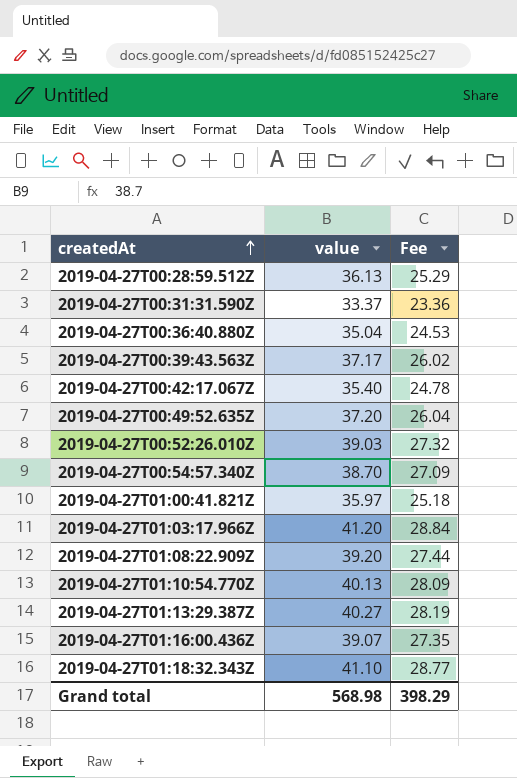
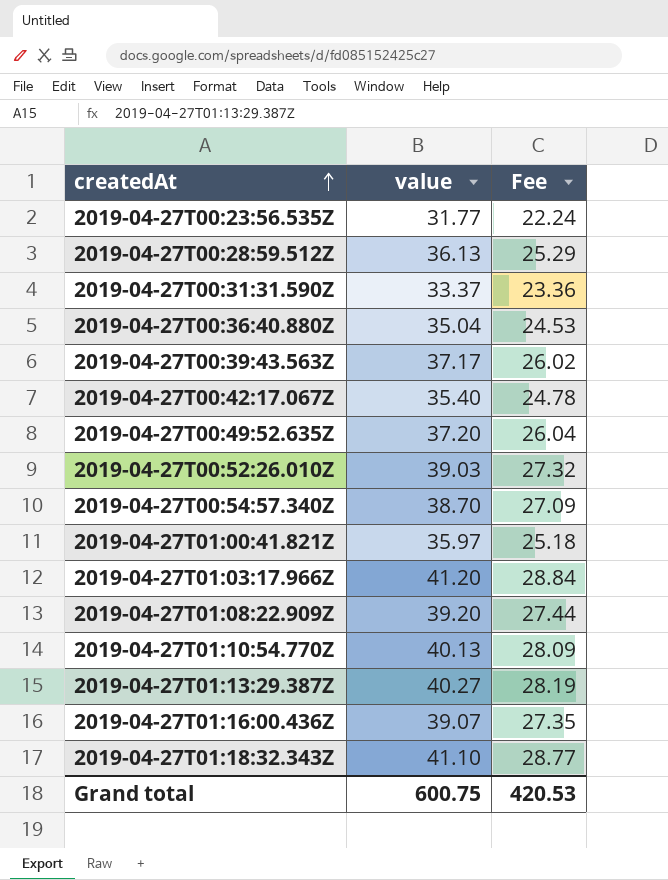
row 2019-04-27T00:23:56.535Z: none -> 31.77 | 22.24
Grand total | value: 568.98 -> 600.75
Grand total | Fee: 398.29 -> 420.53

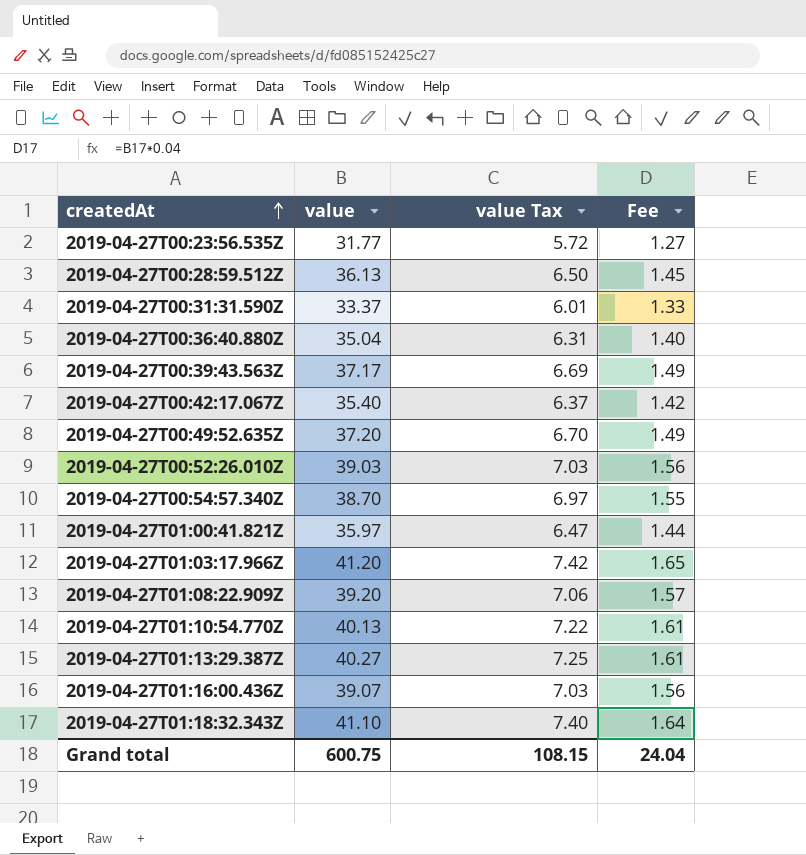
column value Tax | formula: none -> [value] * 0.18
column Fee | formula: [value] * 0.7 -> [value] * 0.04
Grand total | Fee: 420.53 -> 24.04

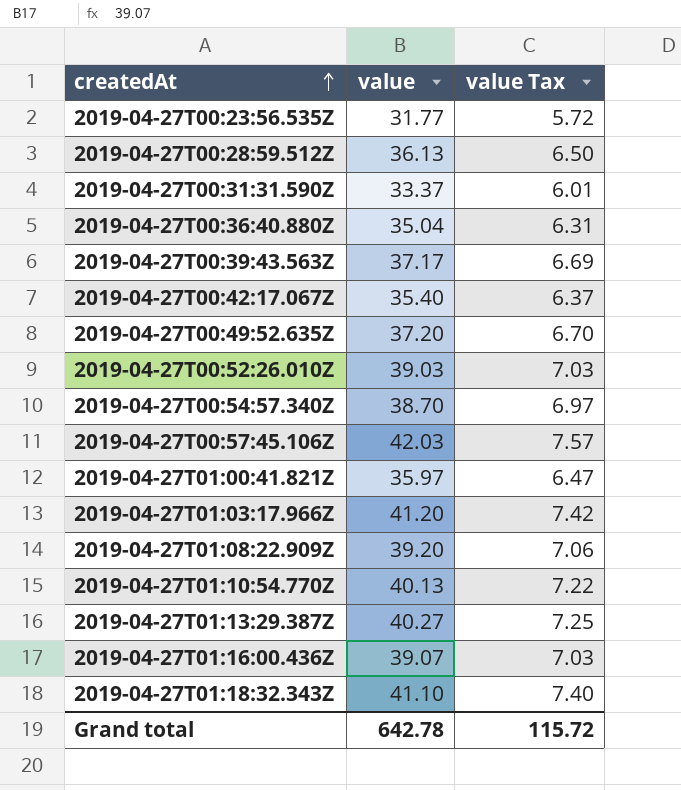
column Fee | formula: [value] * 0.04 -> none
row 2019-04-27T00:57:45.106Z: none -> 42.03 | 7.57
Grand total | value: 600.75 -> 642.78
Grand total | value Tax: 108.15 -> 115.72

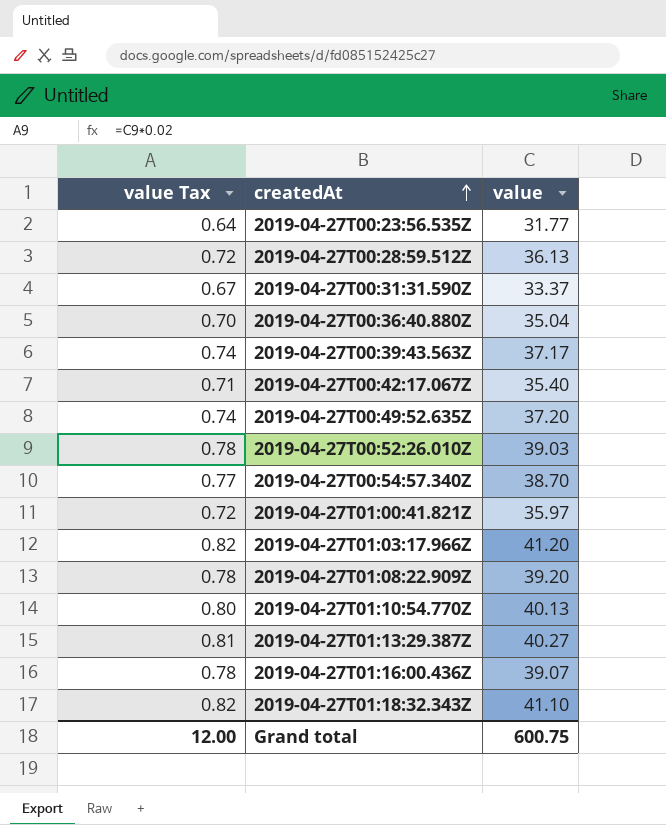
column value Tax | formula: [value] * 0.18 -> [value] * 0.02
column value Tax | position: 3 -> 1
row 2019-04-27T00:57:45.106Z: 42.03 | 7.57 -> none
Grand total | value Tax: 115.72 -> 12.00
Grand total | value: 642.78 -> 600.75

